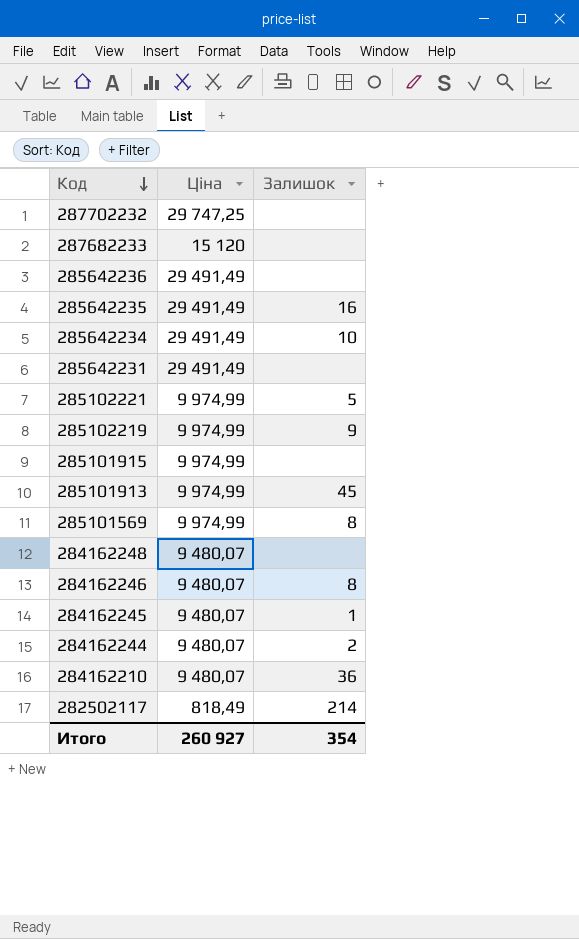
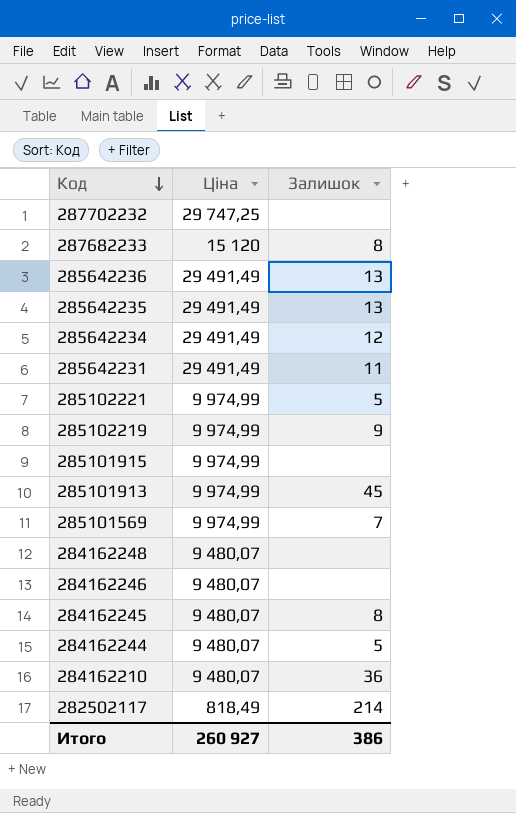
287682233 | Залишок: none -> 8
285642236 | Залишок: none -> 13
285642235 | Залишок: 16 -> 13
285642234 | Залишок: 10 -> 12
285642231 | Залишок: none -> 11
285101569 | Залишок: 8 -> 7
284162246 | Залишок: 8 -> none
284162245 | Залишок: 1 -> 8
284162244 | Залишок: 2 -> 5
Итого | Залишок: 354 -> 386

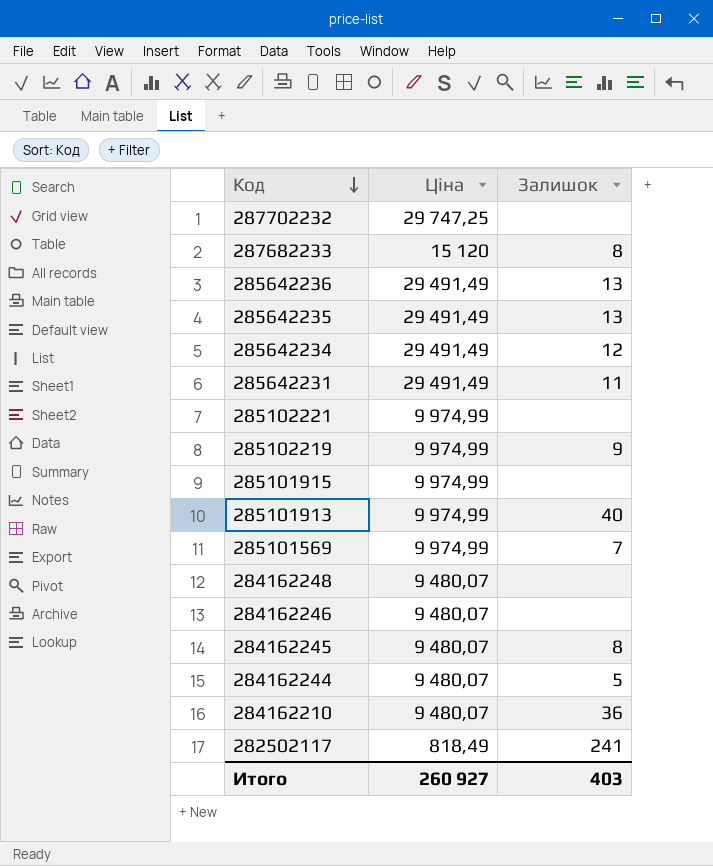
285102221 | Залишок: 5 -> none
285101913 | Залишок: 45 -> 40
282502117 | Залишок: 214 -> 241
Итого | Залишок: 386 -> 403

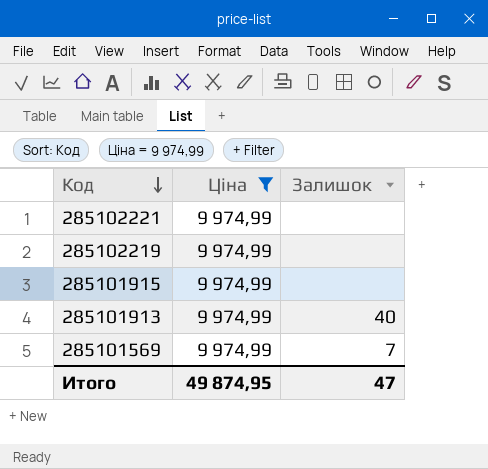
filter: none -> Ціна = 9 974,99
285102219 | Залишок: 9 -> none
Итого | Ціна: 260 927 -> 49 874,95
Итого | Залишок: 403 -> 47

